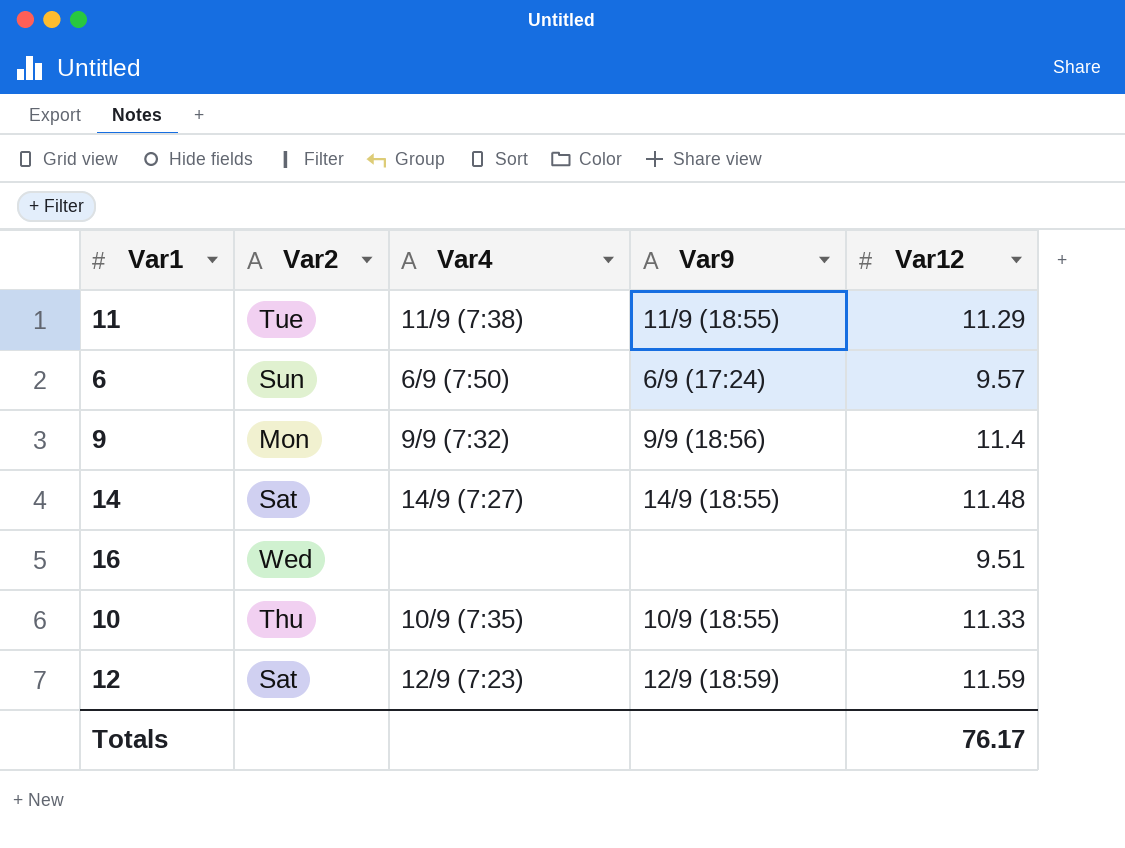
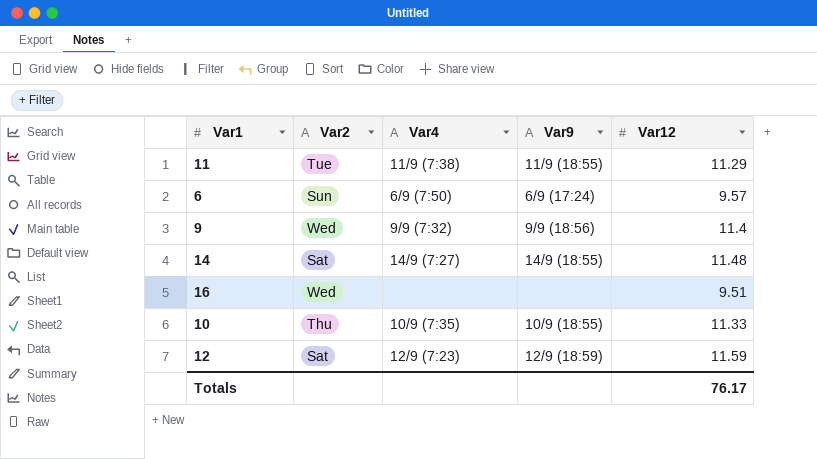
9 | Var2: Mon -> Wed

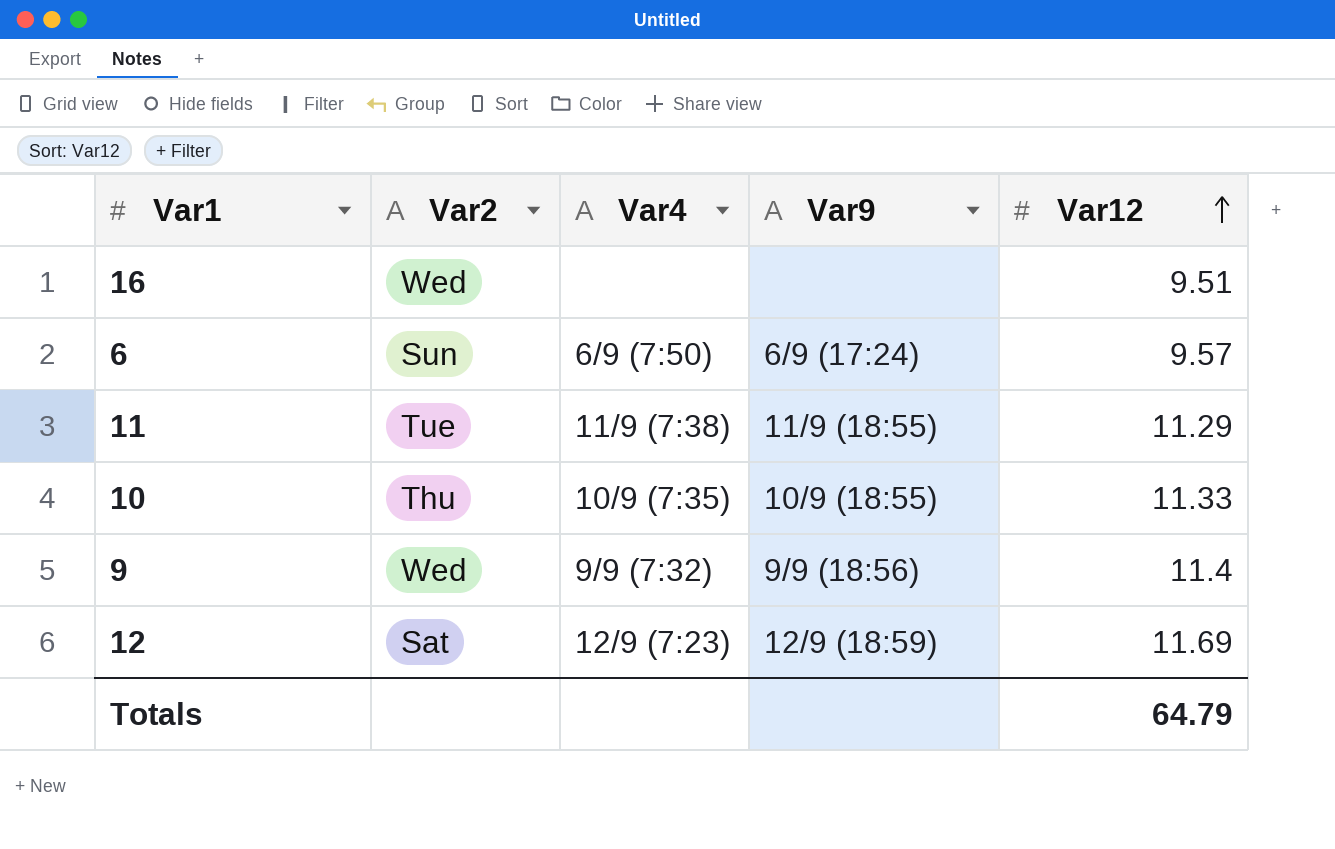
row order: none -> Var12 ascending
row 14: Sat | 14/9 (7:27) | 14/9 (18:55) | 11.48 -> none
12 | Var12: 11.59 -> 11.69
Totals | Var12: 76.17 -> 64.79

